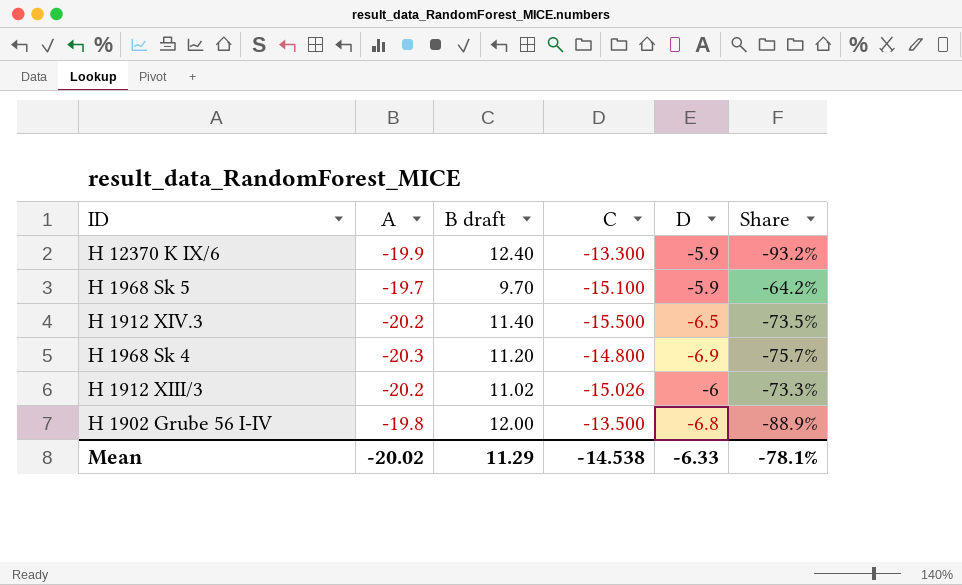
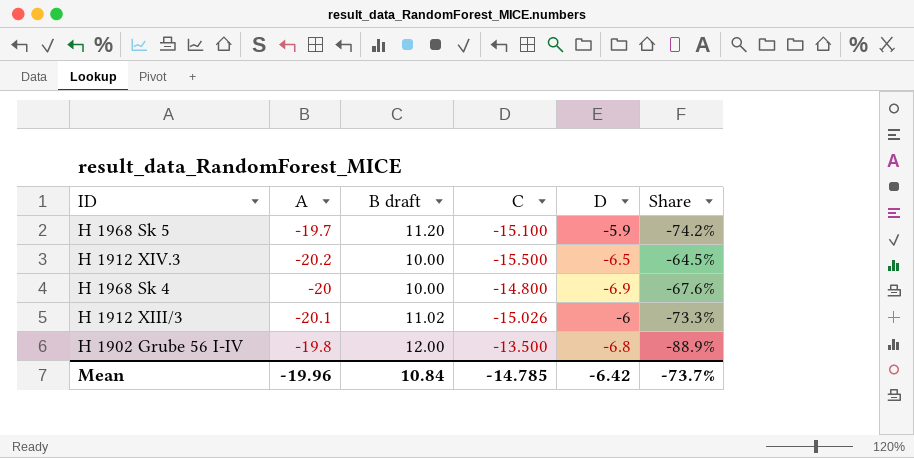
row H 12370 K IX/6: -19.9 | 12.40 | -13.300 | -5.9 | -93.2% -> none
H 1968 Sk 5 | B draft: 9.70 -> 11.20
H 1968 Sk 5 | Share: -64.2% -> -74.2%
H 1912 XIV.3 | B draft: 11.40 -> 10.00
H 1912 XIV.3 | Share: -73.5% -> -64.5%
H 1968 Sk 4 | A: -20.3 -> -20
H 1968 Sk 4 | B draft: 11.20 -> 10.00
H 1968 Sk 4 | Share: -75.7% -> -67.6%
H 1912 XIII/3 | A: -20.2 -> -20.1
Mean | A: -20.02 -> -19.96
Mean | B draft: 11.29 -> 10.84
Mean | C: -14.538 -> -14.785
Mean | D: -6.33 -> -6.42
Mean | Share: -78.1% -> -73.7%

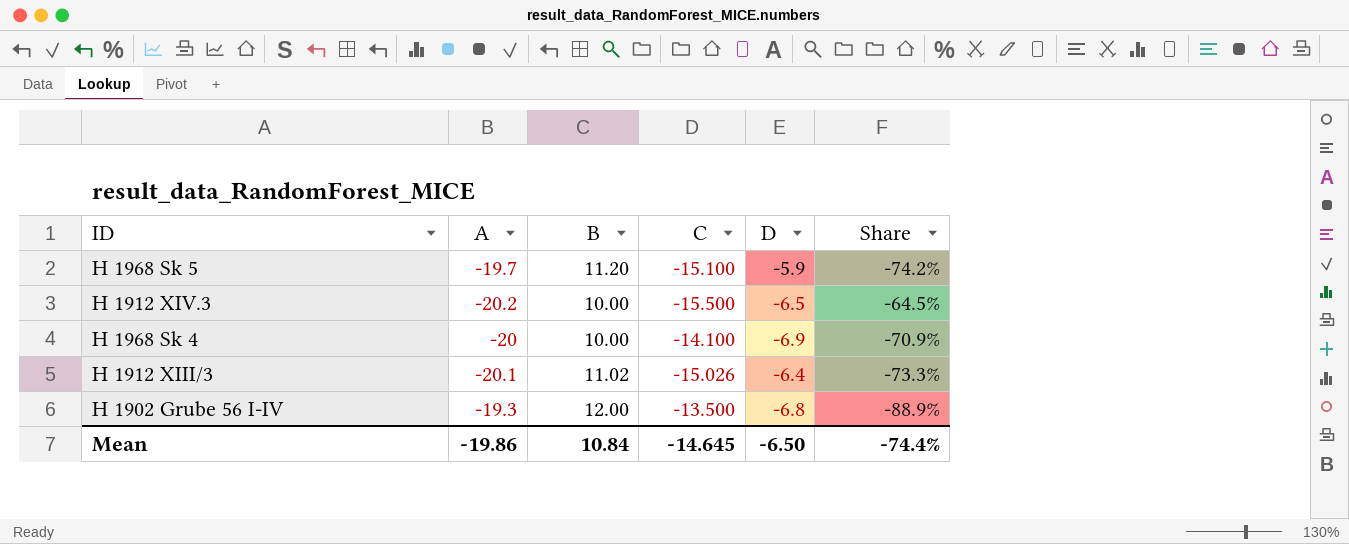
column name: B draft -> B
H 1968 Sk 4 | C: -14.800 -> -14.100
H 1968 Sk 4 | Share: -67.6% -> -70.9%
H 1912 XIII/3 | D: -6 -> -6.4
H 1902 Grube 56 I-IV | A: -19.8 -> -19.3
Mean | A: -19.96 -> -19.86
Mean | C: -14.785 -> -14.645
Mean | D: -6.42 -> -6.50
Mean | Share: -73.7% -> -74.4%

